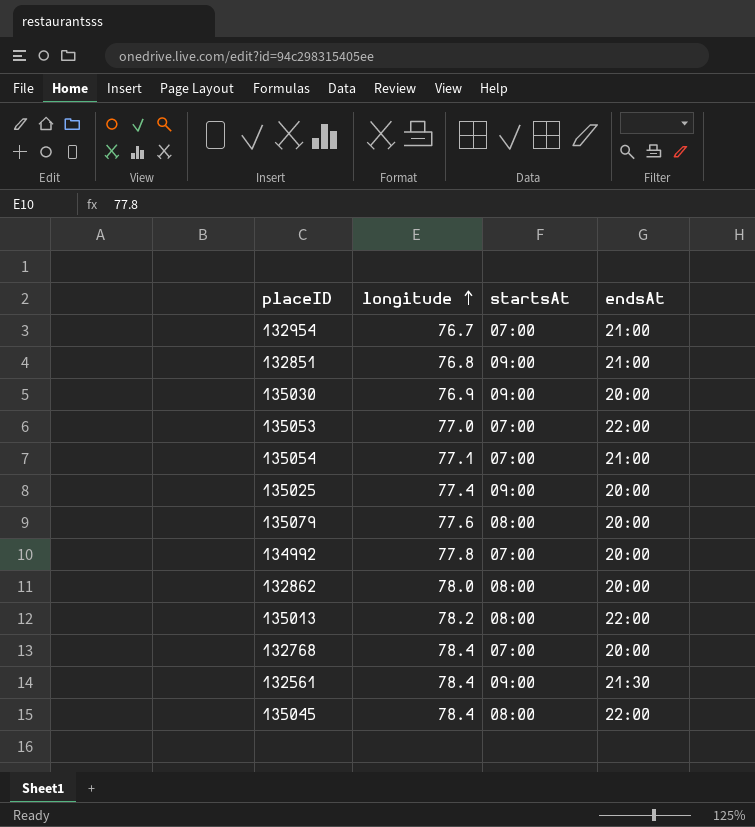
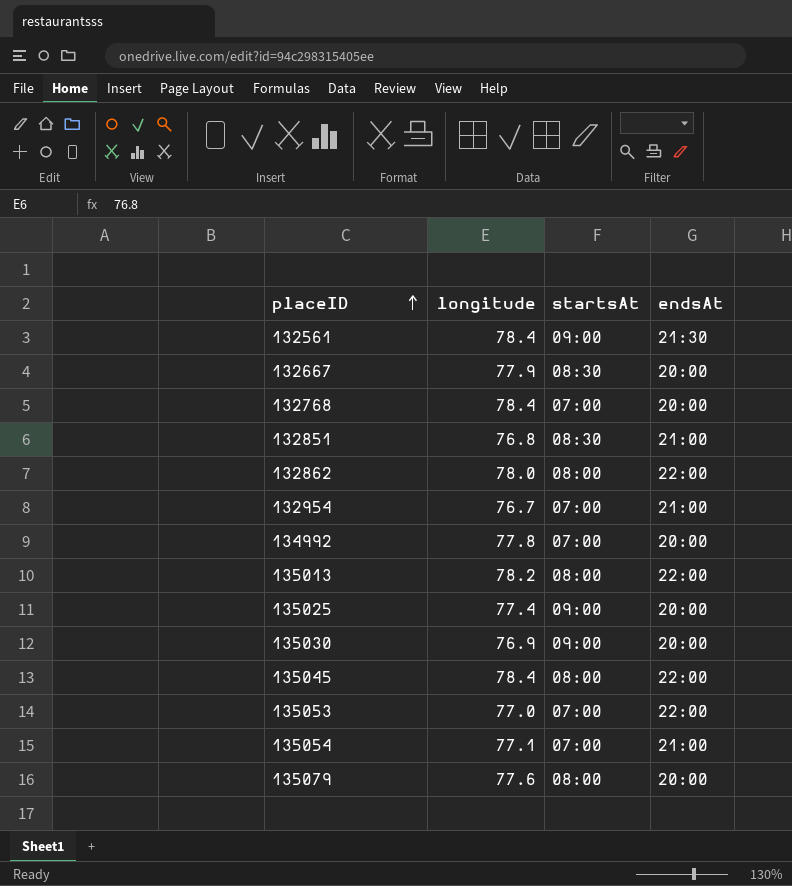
row order: longitude ascending -> placeID ascending
row 132667: none -> 77.9 | 08:30 | 20:00
132851 | startsAt: 09:00 -> 08:30
132862 | endsAt: 20:00 -> 22:00

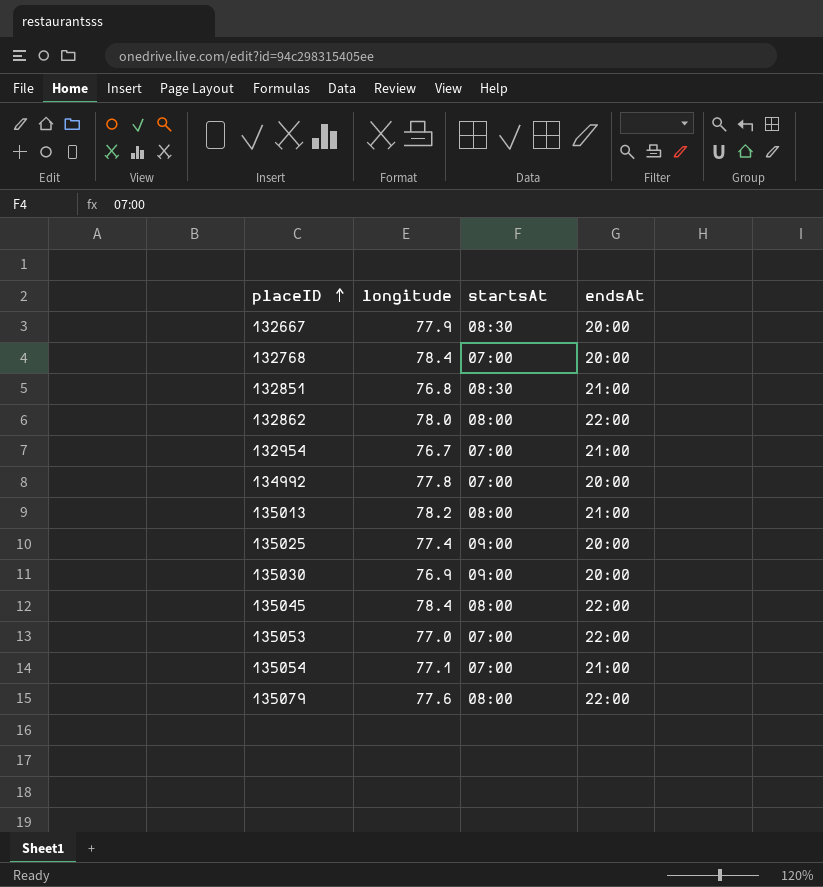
row 132561: 78.4 | 09:00 | 21:30 -> none
135013 | endsAt: 22:00 -> 21:00
135079 | endsAt: 20:00 -> 22:00

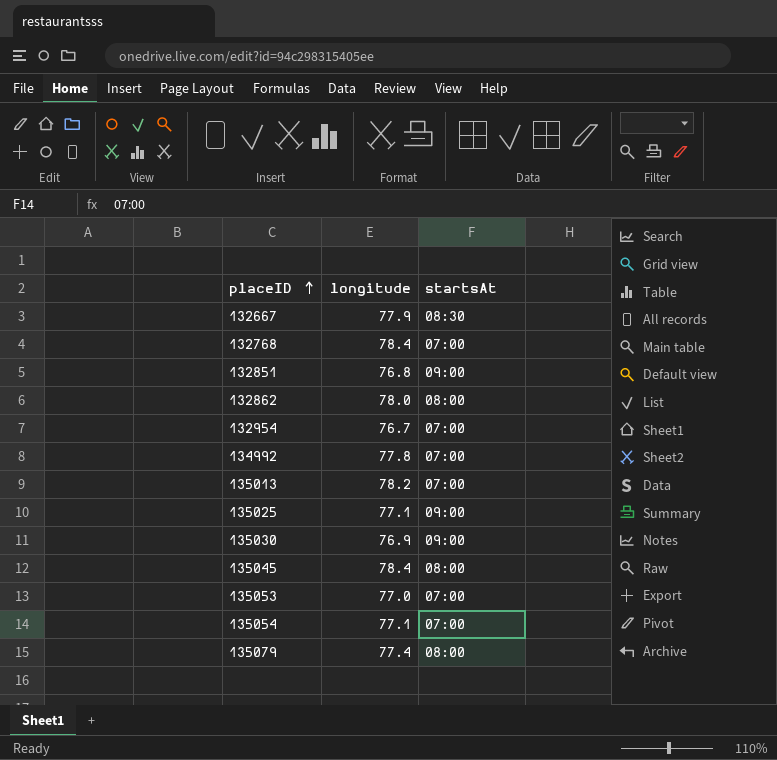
column endsAt | position: 4 -> none
132851 | startsAt: 08:30 -> 09:00
135013 | startsAt: 08:00 -> 07:00
135025 | longitude: 77.4 -> 77.1
135079 | longitude: 77.6 -> 77.4

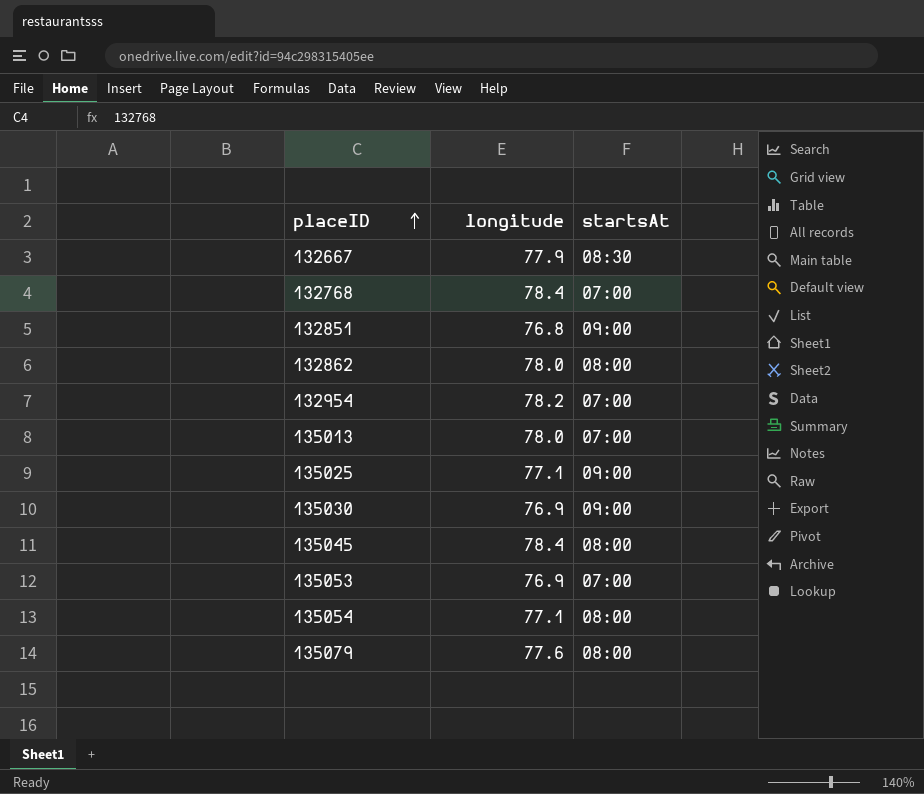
row 134992: 77.8 | 07:00 -> none
132954 | longitude: 76.7 -> 78.2
135013 | longitude: 78.2 -> 78.0
135053 | longitude: 77.0 -> 76.9
135054 | startsAt: 07:00 -> 08:00
135079 | longitude: 77.4 -> 77.6

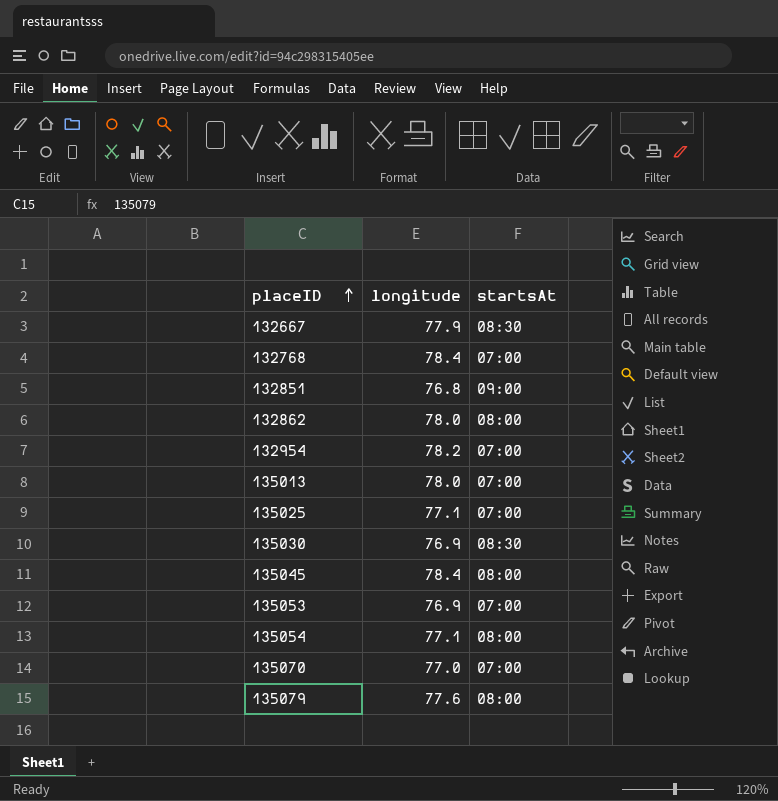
135025 | startsAt: 09:00 -> 07:00
135030 | startsAt: 09:00 -> 08:30
row 135070: none -> 77.0 | 07:00

